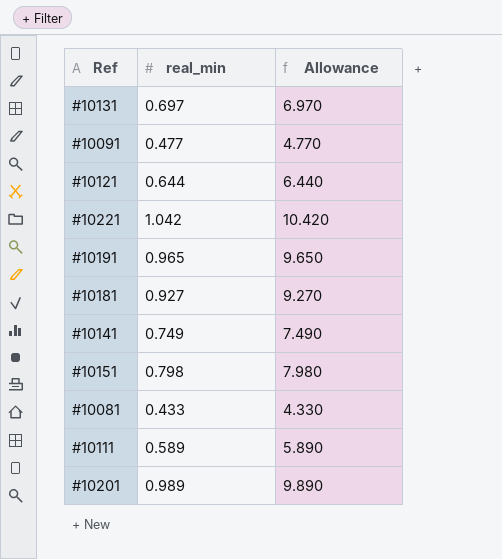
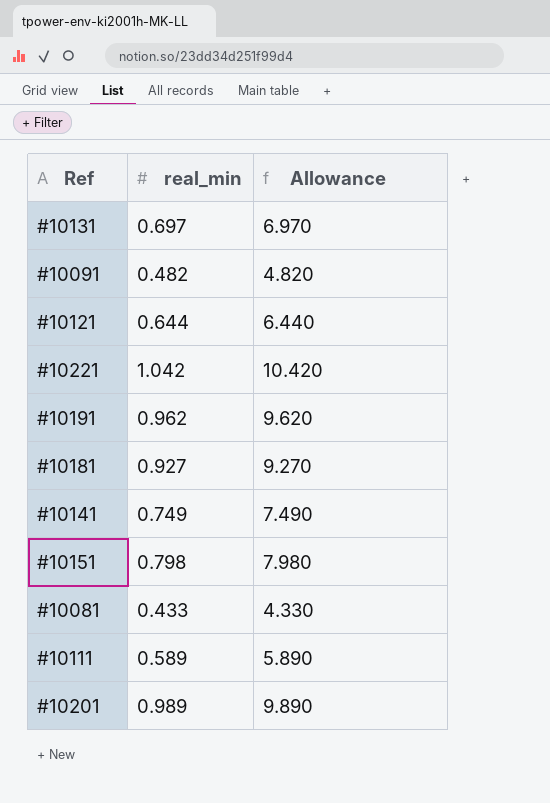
#10091 | real_min: 0.477 -> 0.482
#10091 | Allowance: 4.770 -> 4.820
#10191 | real_min: 0.965 -> 0.962
#10191 | Allowance: 9.650 -> 9.620

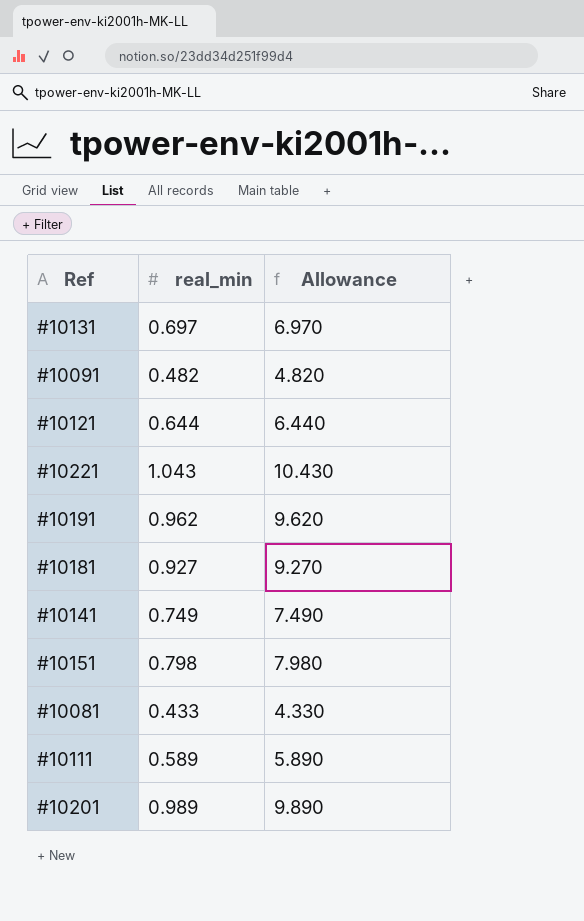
#10221 | real_min: 1.042 -> 1.043
#10221 | Allowance: 10.420 -> 10.430

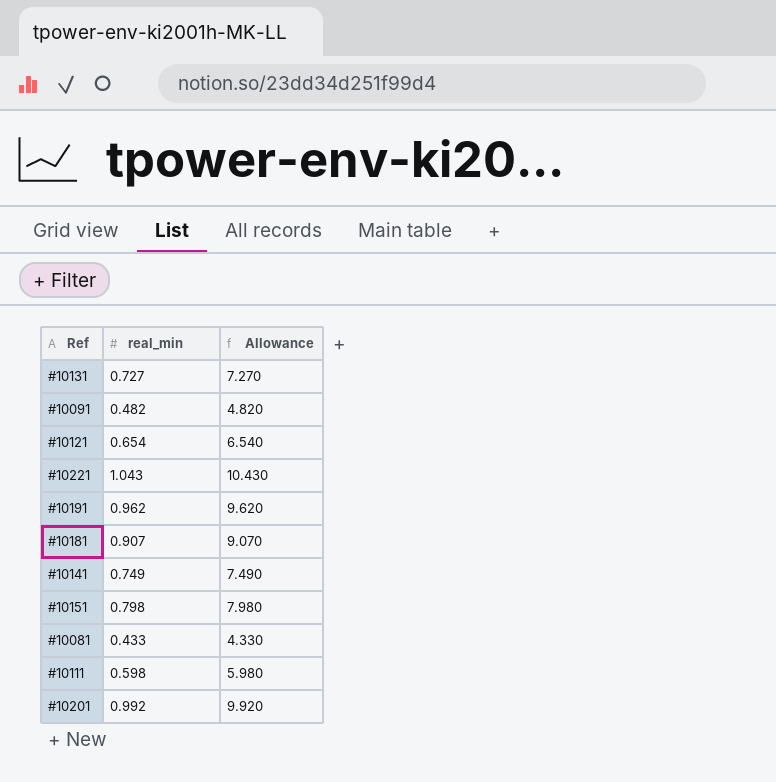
#10131 | real_min: 0.697 -> 0.727
#10131 | Allowance: 6.970 -> 7.270
#10121 | real_min: 0.644 -> 0.654
#10121 | Allowance: 6.440 -> 6.540
#10181 | real_min: 0.927 -> 0.907
#10181 | Allowance: 9.270 -> 9.070
#10111 | real_min: 0.589 -> 0.598
#10111 | Allowance: 5.890 -> 5.980
#10201 | real_min: 0.989 -> 0.992
#10201 | Allowance: 9.890 -> 9.920

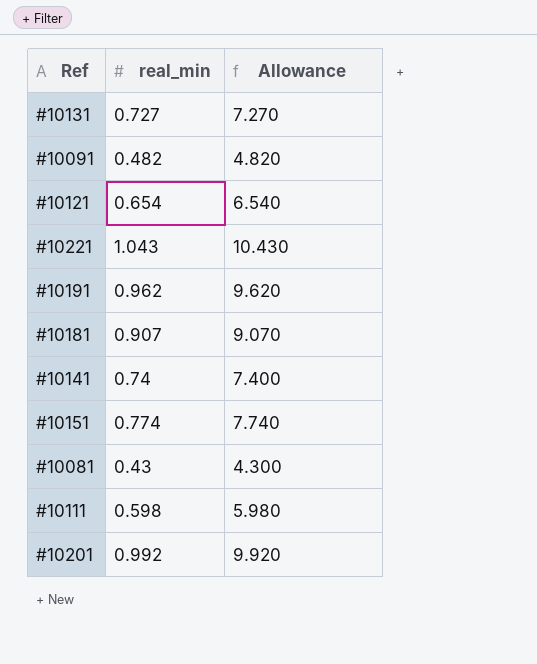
#10141 | real_min: 0.749 -> 0.74
#10141 | Allowance: 7.490 -> 7.400
#10151 | real_min: 0.798 -> 0.774
#10151 | Allowance: 7.980 -> 7.740
#10081 | real_min: 0.433 -> 0.43
#10081 | Allowance: 4.330 -> 4.300

